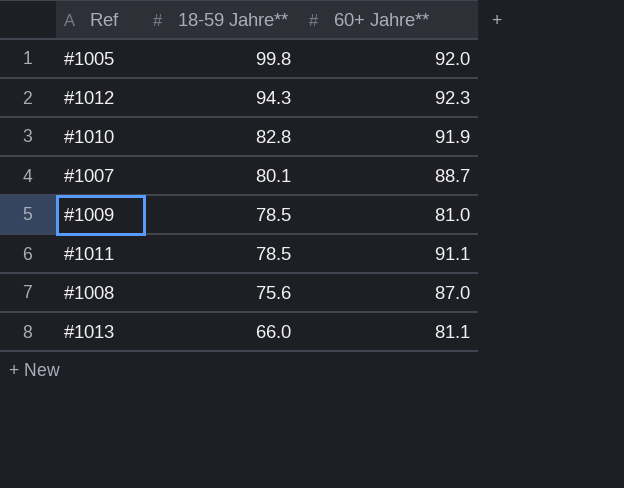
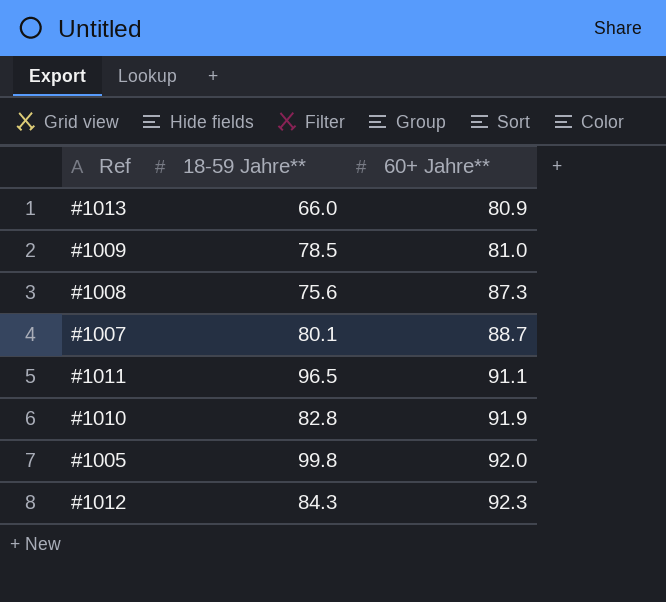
row order: 18-59 Jahre** descending -> 60+ Jahre** ascending
#1013 | 60+ Jahre**: 81.1 -> 80.9
#1008 | 60+ Jahre**: 87.0 -> 87.3
#1011 | 18-59 Jahre**: 78.5 -> 96.5
#1012 | 18-59 Jahre**: 94.3 -> 84.3

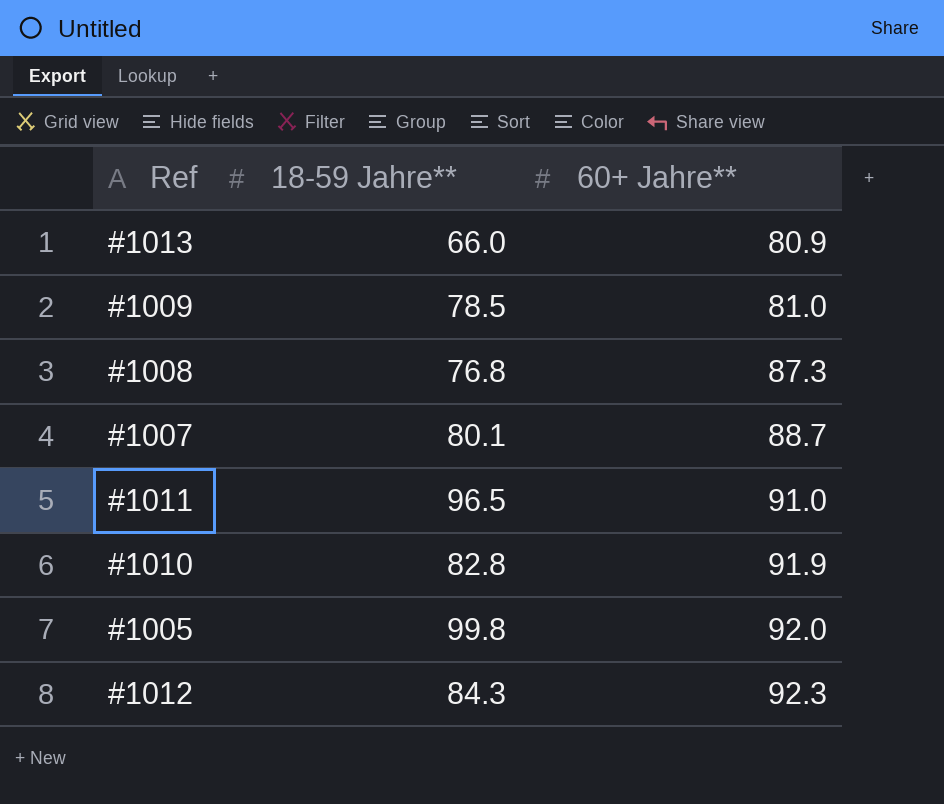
#1008 | 18-59 Jahre**: 75.6 -> 76.8
#1011 | 60+ Jahre**: 91.1 -> 91.0

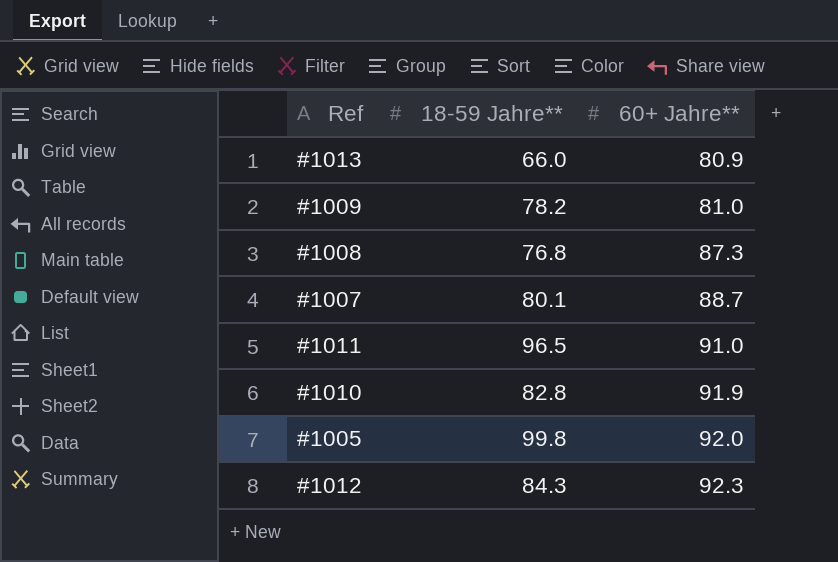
#1009 | 18-59 Jahre**: 78.5 -> 78.2

